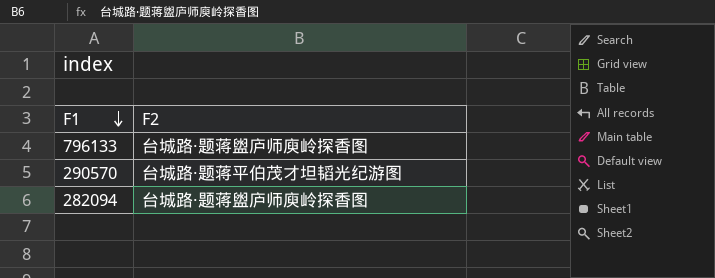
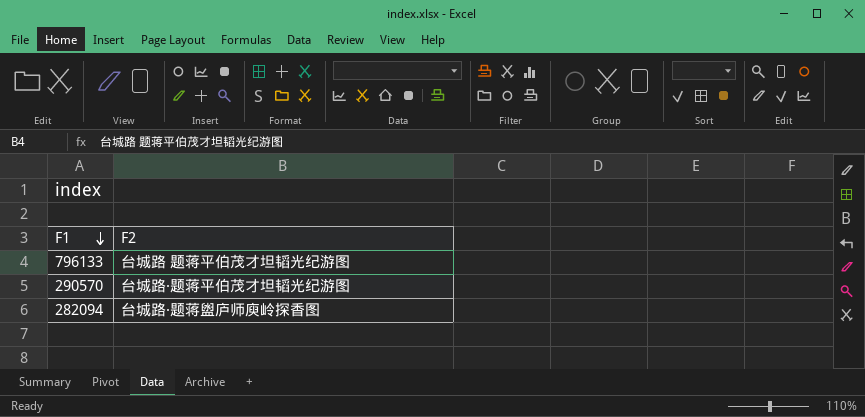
796133 | F2: 台城路·题蒋盥庐师庾岭探香图 -> 台城路 题蒋平伯茂才坦韬光纪游图

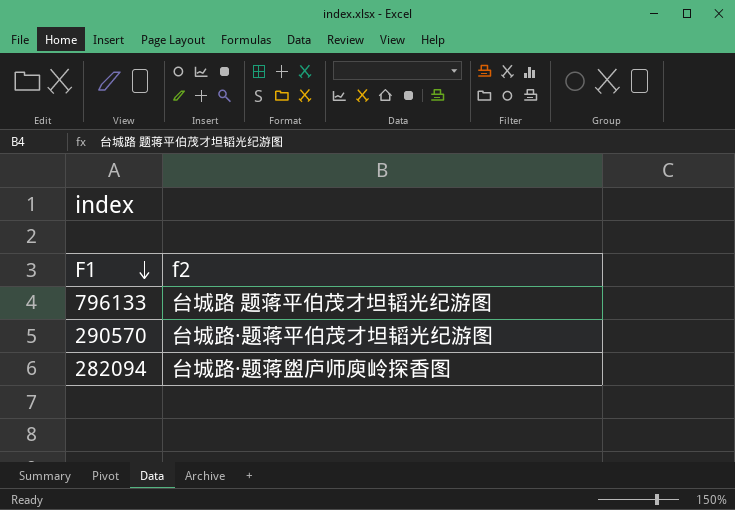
column name: F2 -> f2

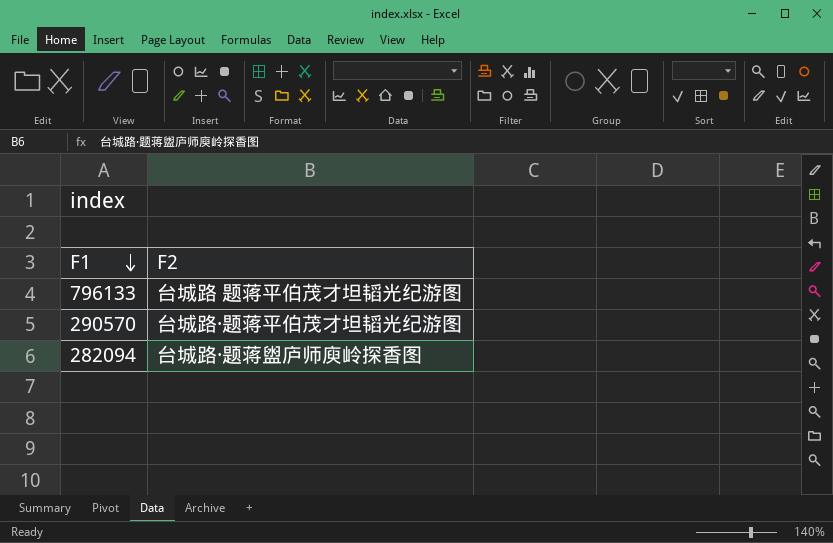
column name: f2 -> F2

